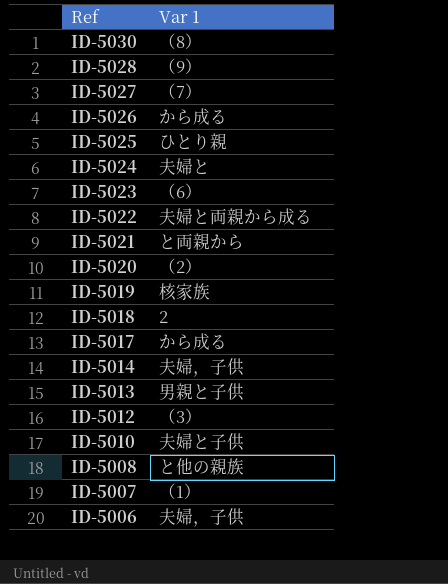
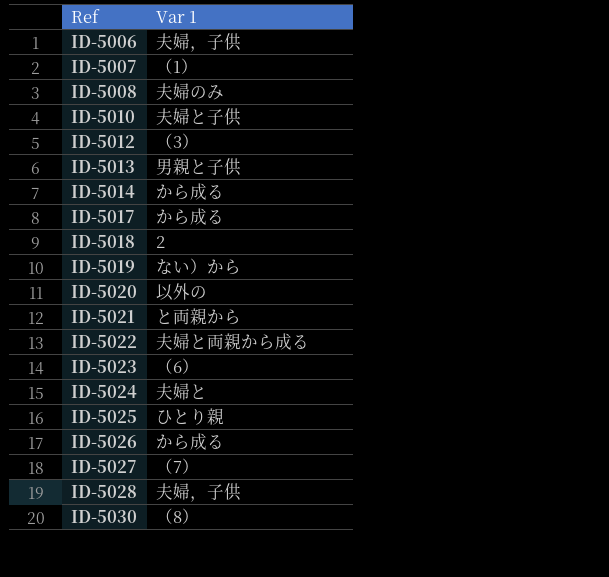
row order: Ref descending -> Ref ascending
ID-5008 | Var 1: と他の親族 -> 夫婦のみ
ID-5014 | Var 1: 夫婦，子供 -> から成る
ID-5019 | Var 1: 核家族 -> ない）から
ID-5020 | Var 1: （2） -> 以外の
ID-5028 | Var 1: （9） -> 夫婦，子供

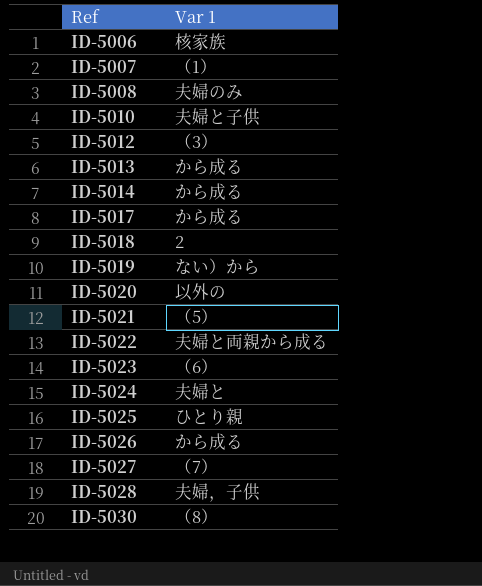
ID-5006 | Var 1: 夫婦，子供 -> 核家族
ID-5013 | Var 1: 男親と子供 -> から成る
ID-5021 | Var 1: と両親から -> （5）

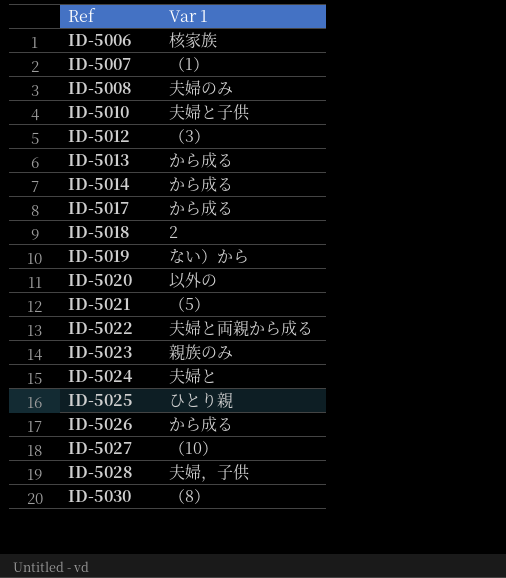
ID-5023 | Var 1: （6） -> 親族のみ
ID-5027 | Var 1: （7） -> （10）

